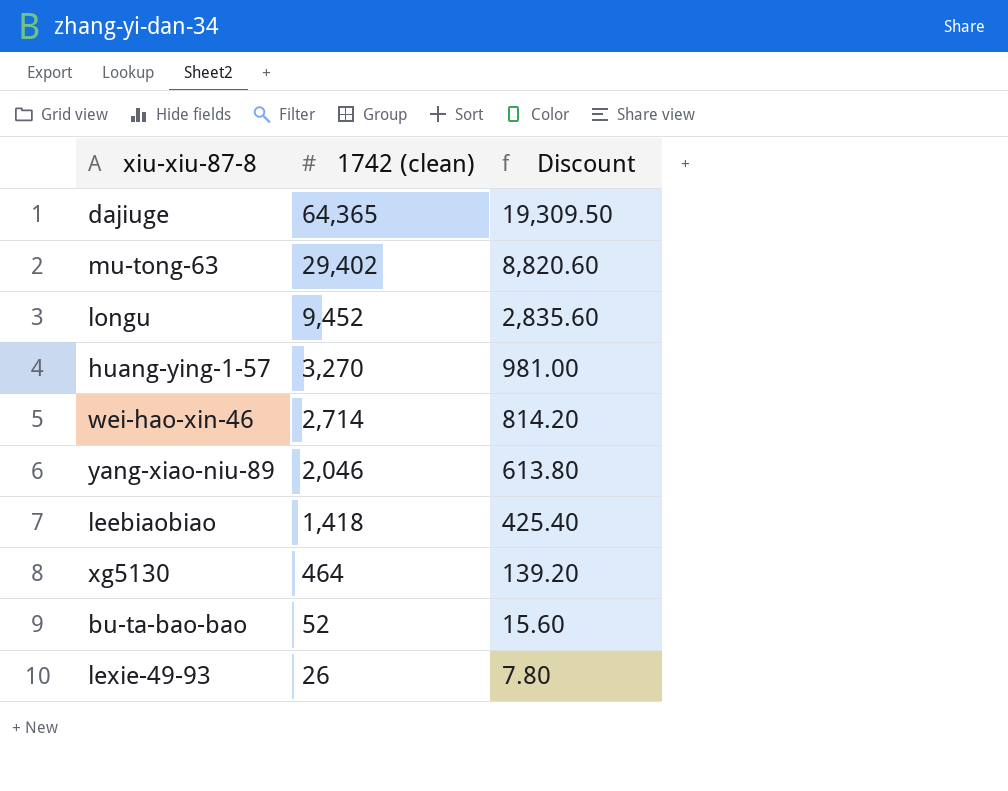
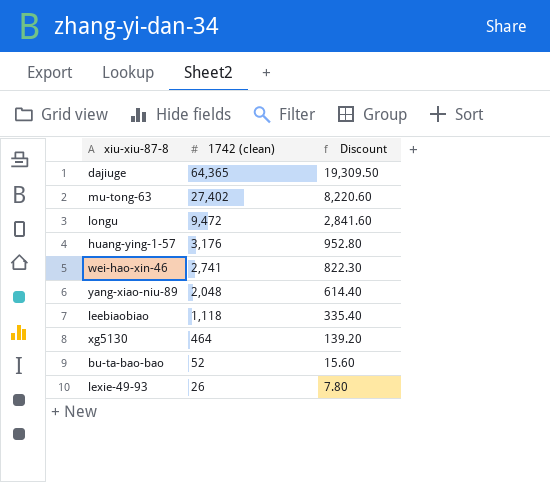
mu-tong-63 | 1742 (clean): 29,402 -> 27,402
mu-tong-63 | Discount: 8,820.60 -> 8,220.60
longu | 1742 (clean): 9,452 -> 9,472
longu | Discount: 2,835.60 -> 2,841.60
huang-ying-1-57 | 1742 (clean): 3,270 -> 3,176
huang-ying-1-57 | Discount: 981.00 -> 952.80
wei-hao-xin-46 | 1742 (clean): 2,714 -> 2,741
wei-hao-xin-46 | Discount: 814.20 -> 822.30
yang-xiao-niu-89 | 1742 (clean): 2,046 -> 2,048
yang-xiao-niu-89 | Discount: 613.80 -> 614.40
leebiaobiao | 1742 (clean): 1,418 -> 1,118
leebiaobiao | Discount: 425.40 -> 335.40

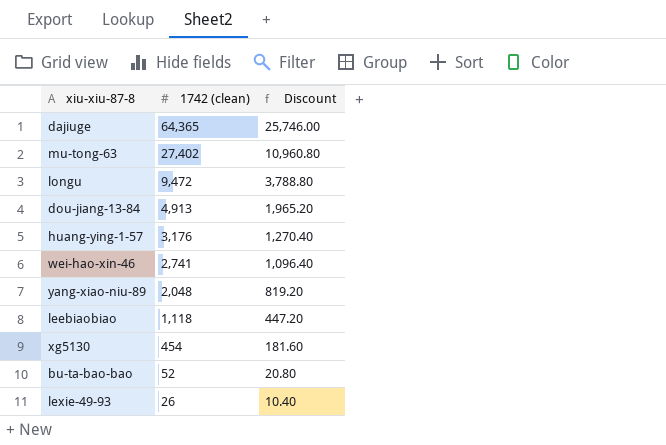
column Discount | formula: [1742 (clean)] * 0.3 -> [1742 (clean)] * 0.4
row dou-jiang-13-84: none -> 4,913 | 1,965.20
xg5130 | 1742 (clean): 464 -> 454

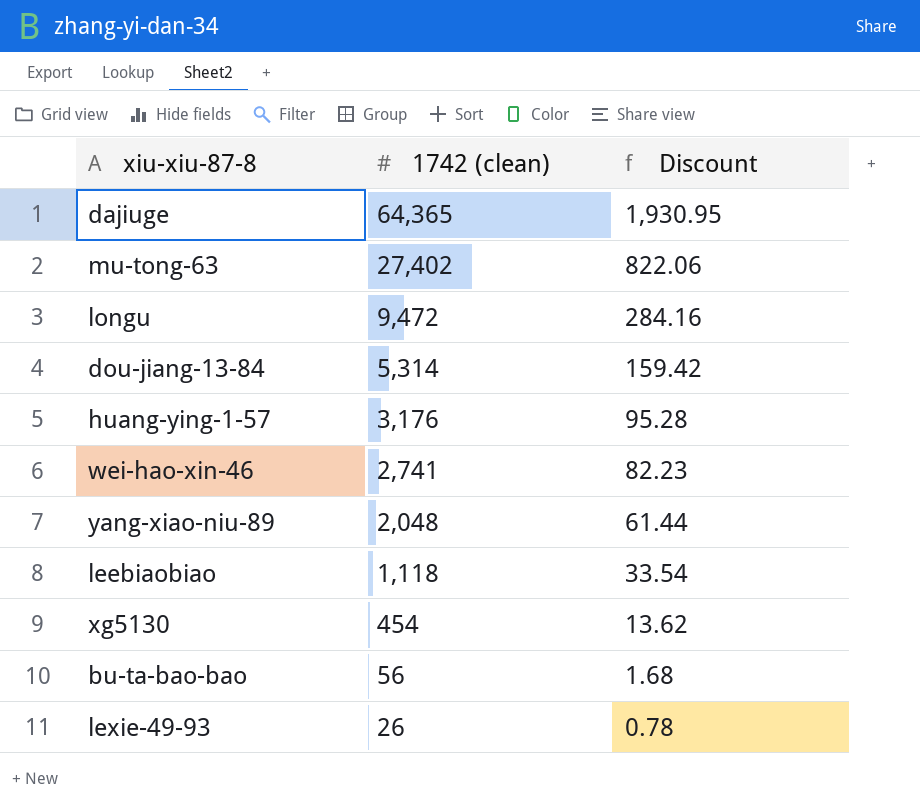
column Discount | formula: [1742 (clean)] * 0.4 -> [1742 (clean)] * 0.03
dou-jiang-13-84 | 1742 (clean): 4,913 -> 5,314
bu-ta-bao-bao | 1742 (clean): 52 -> 56

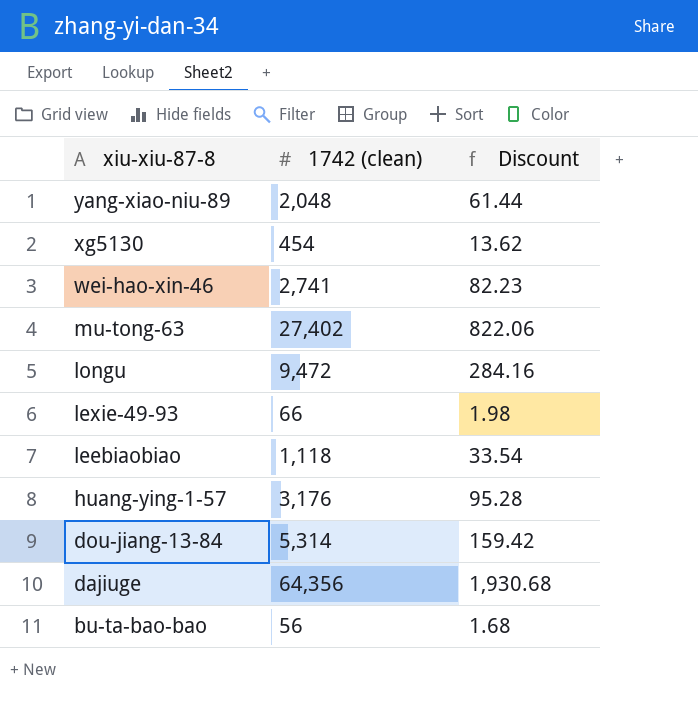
row order: 1742 (clean) descending -> xiu-xiu-87-8 descending
lexie-49-93 | 1742 (clean): 26 -> 66
lexie-49-93 | Discount: 0.78 -> 1.98
dajiuge | 1742 (clean): 64,365 -> 64,356
dajiuge | Discount: 1,930.95 -> 1,930.68

